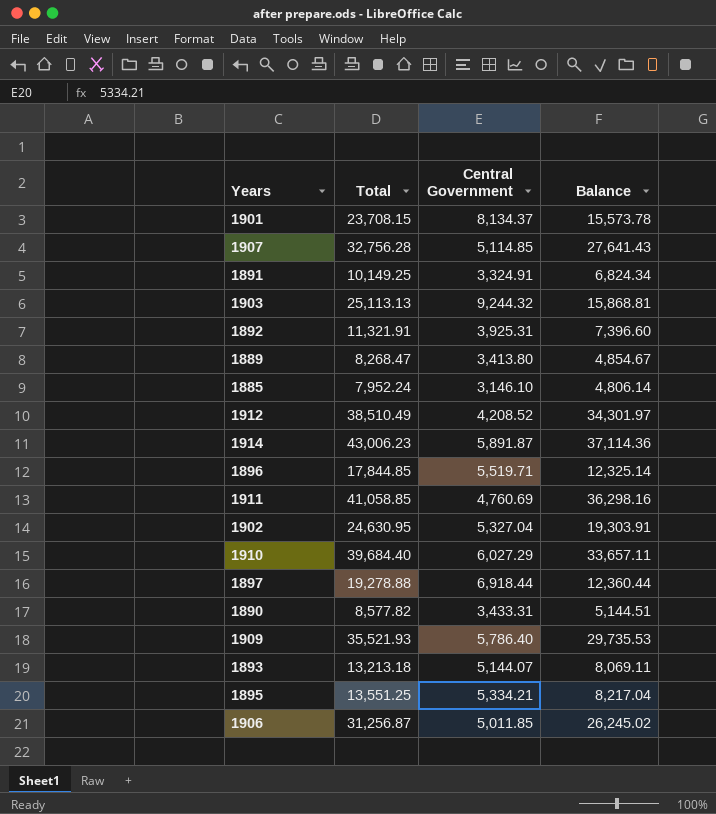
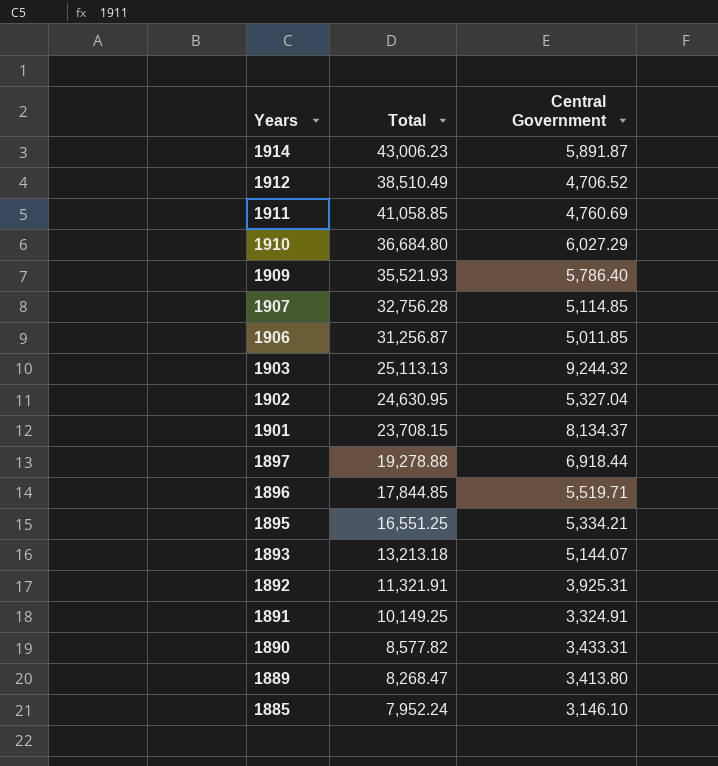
row order: none -> Years descending
column Balance | formula: [Total] - [Central Government] -> none
1912 | Central Government: 4,208.52 -> 4,706.52
1910 | Total: 39,684.40 -> 36,684.80
1895 | Total: 13,551.25 -> 16,551.25

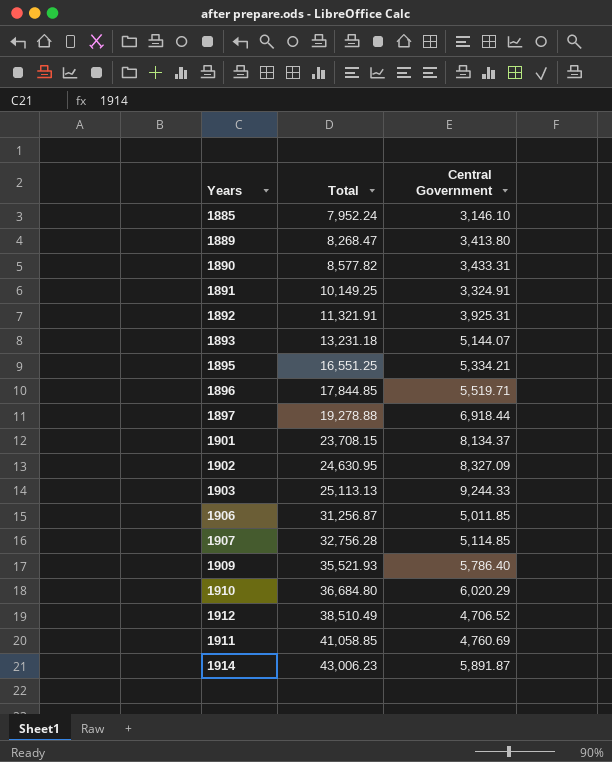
row order: Years descending -> Total ascending
1893 | Total: 13,213.18 -> 13,231.18
1902 | Central Government: 5,327.04 -> 8,327.09
1903 | Central Government: 9,244.32 -> 9,244.33
1910 | Central Government: 6,027.29 -> 6,020.29

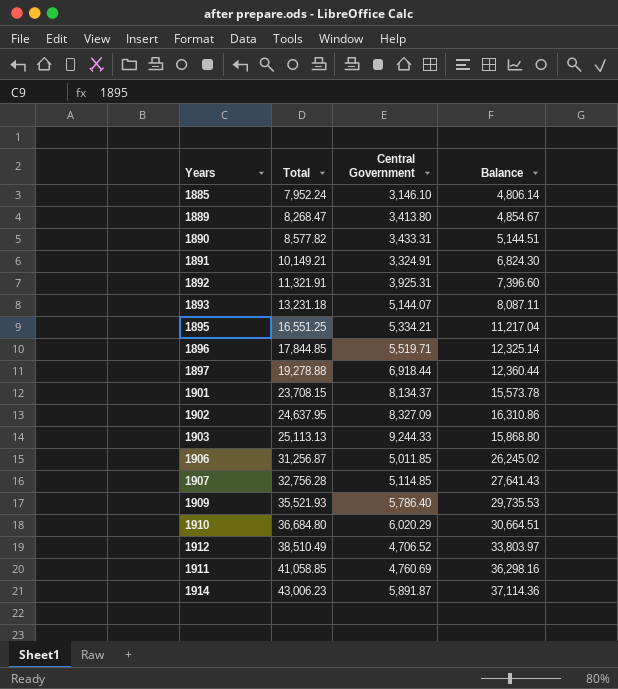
column Balance | formula: none -> [Total] - [Central Government]
1891 | Total: 10,149.25 -> 10,149.21
1902 | Total: 24,630.95 -> 24,637.95

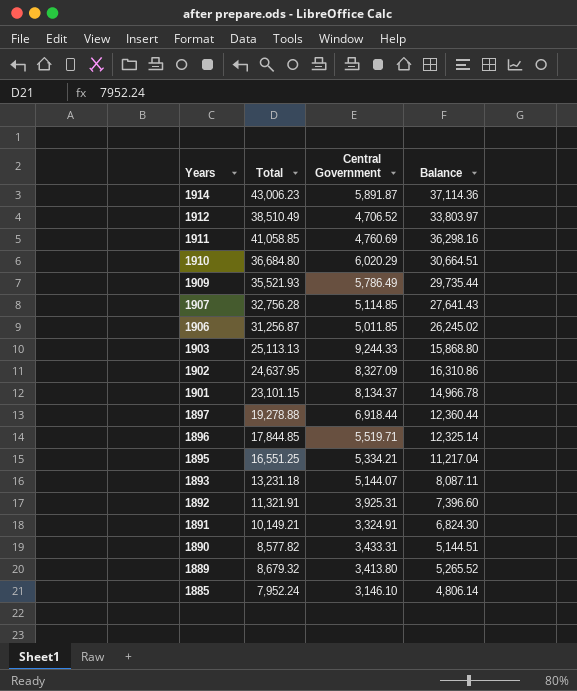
row order: Total ascending -> Years descending
1909 | Central Government: 5,786.40 -> 5,786.49
1909 | Balance: 29,735.53 -> 29,735.44
1901 | Total: 23,708.15 -> 23,101.15
1901 | Balance: 15,573.78 -> 14,966.78
1889 | Total: 8,268.47 -> 8,679.32
1889 | Balance: 4,854.67 -> 5,265.52

